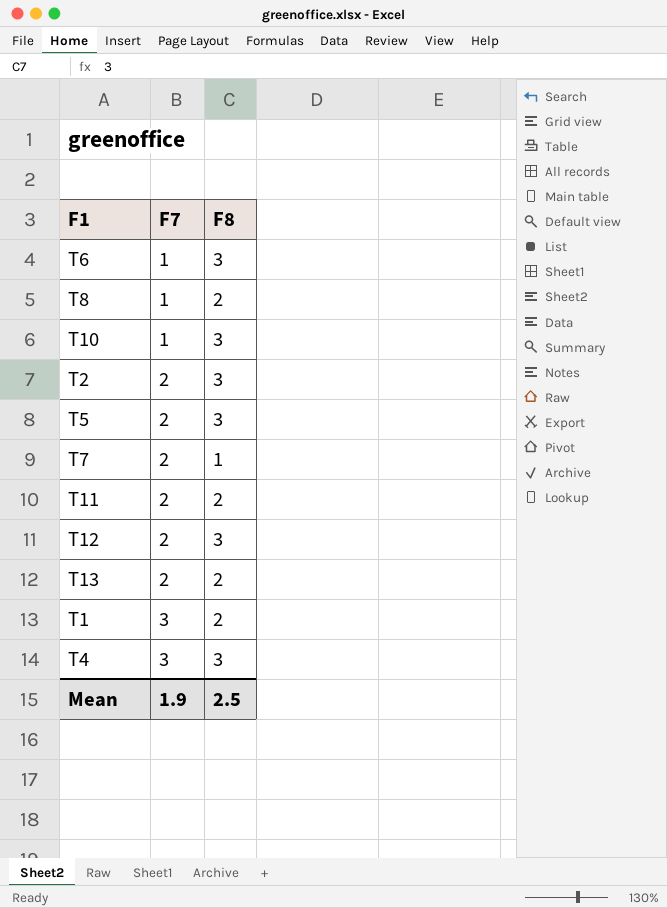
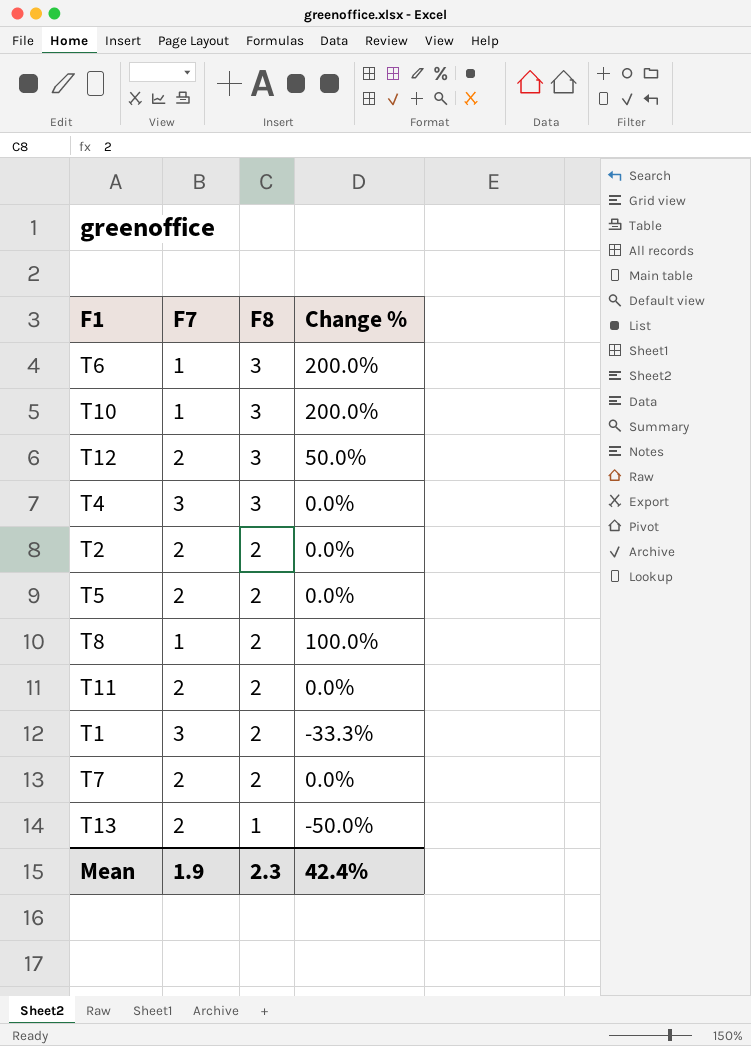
row order: F7 ascending -> F8 descending
column Change % | formula: none -> ([F8] - [F7]) / [F7]
T2 | F8: 3 -> 2
T5 | F8: 3 -> 2
T7 | F8: 1 -> 2
T13 | F8: 2 -> 1
Mean | F8: 2.5 -> 2.3

